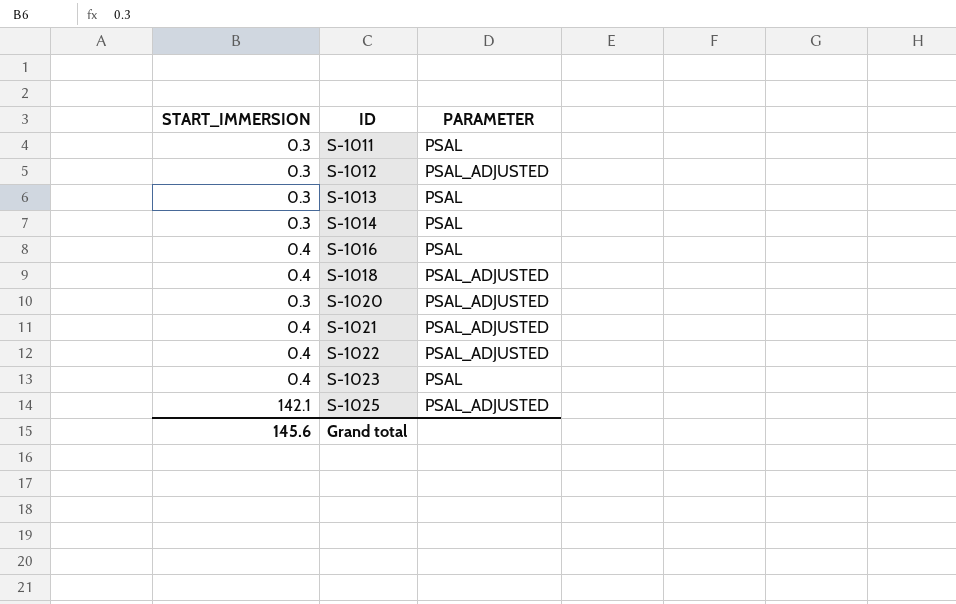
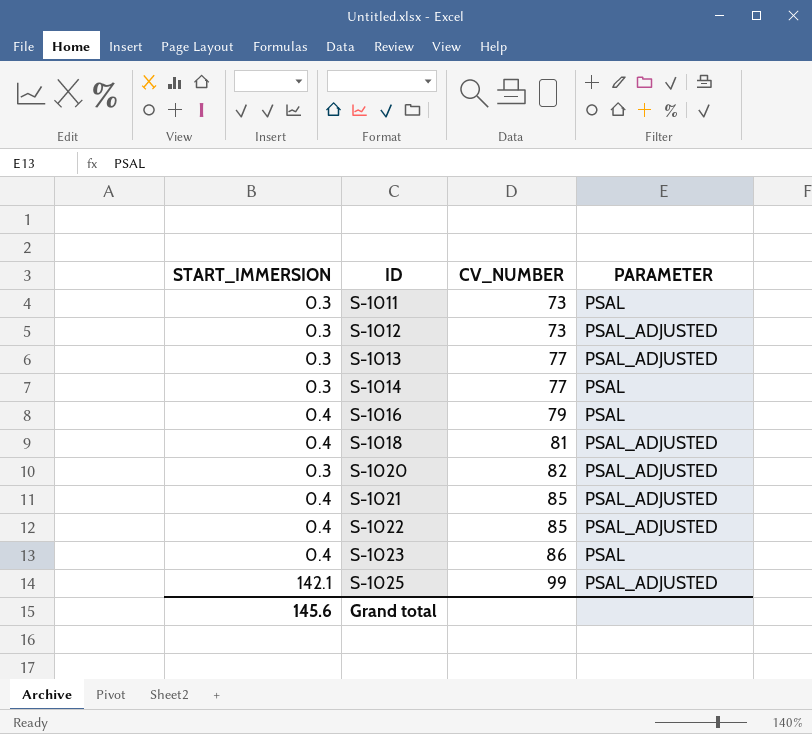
column CV_NUMBER | position: none -> 3
S-1013 | PARAMETER: PSAL -> PSAL_ADJUSTED

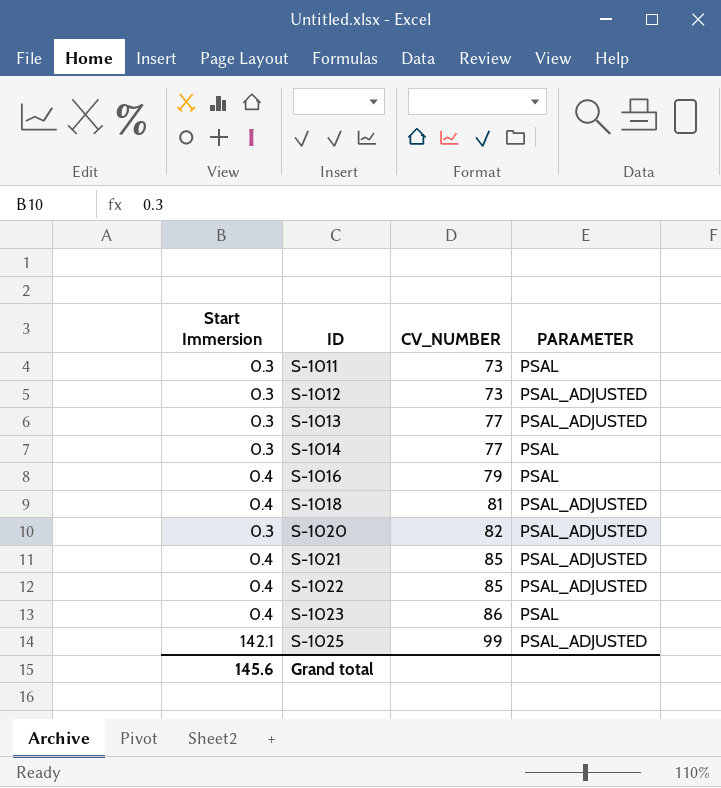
column name: START_IMMERSION -> Start Immersion

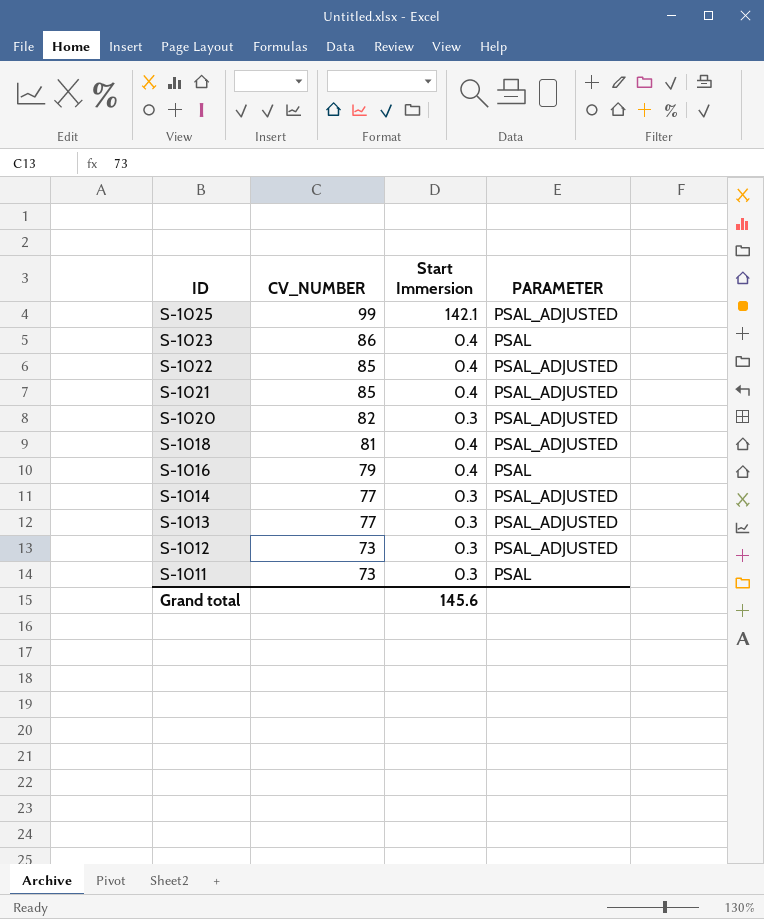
row order: ID ascending -> ID descending
column Start Immersion | position: 1 -> 3
S-1014 | PARAMETER: PSAL -> PSAL_ADJUSTED

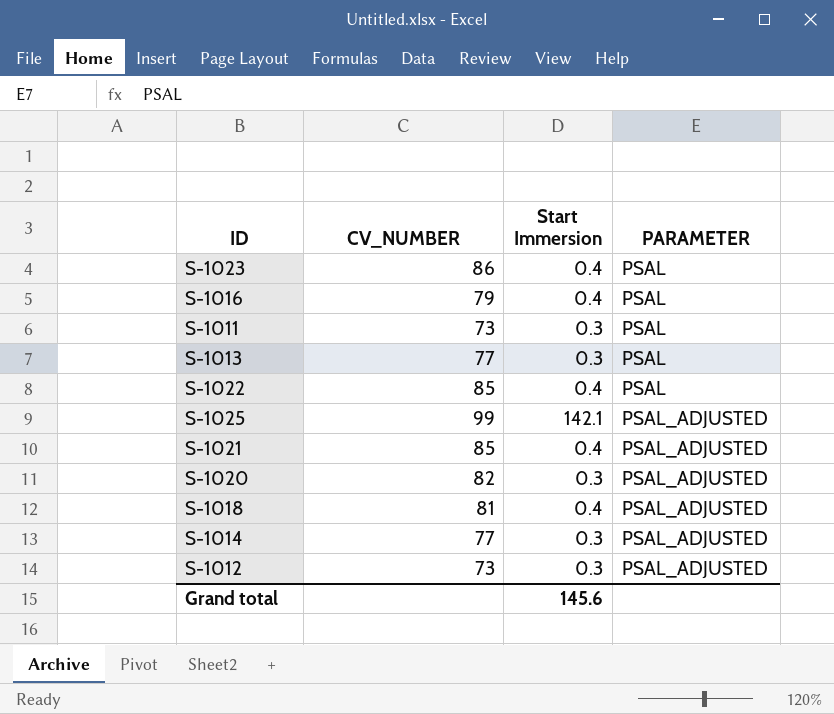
row order: ID descending -> PARAMETER ascending
S-1013 | PARAMETER: PSAL_ADJUSTED -> PSAL
S-1022 | PARAMETER: PSAL_ADJUSTED -> PSAL

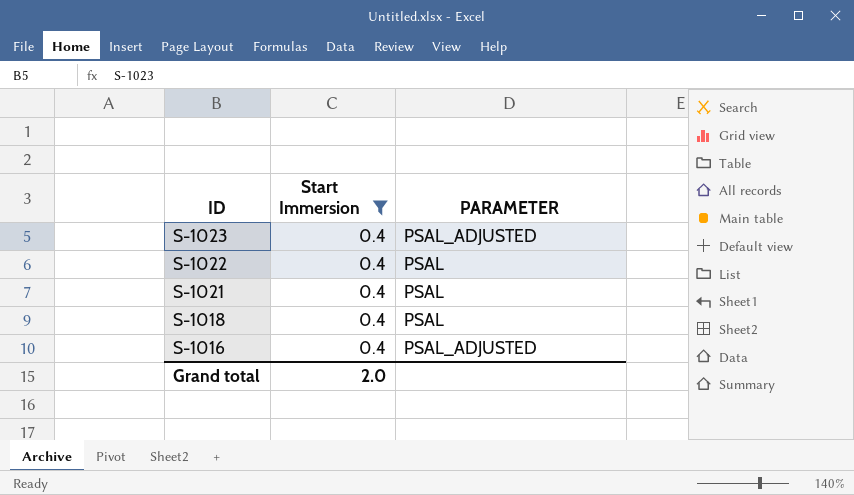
filter: none -> Start Immersion = 0.4
row order: PARAMETER ascending -> ID descending
column CV_NUMBER | position: 2 -> none
S-1023 | PARAMETER: PSAL -> PSAL_ADJUSTED
S-1021 | PARAMETER: PSAL_ADJUSTED -> PSAL
S-1018 | PARAMETER: PSAL_ADJUSTED -> PSAL
S-1016 | PARAMETER: PSAL -> PSAL_ADJUSTED
Grand total | Start Immersion: 145.6 -> 2.0

